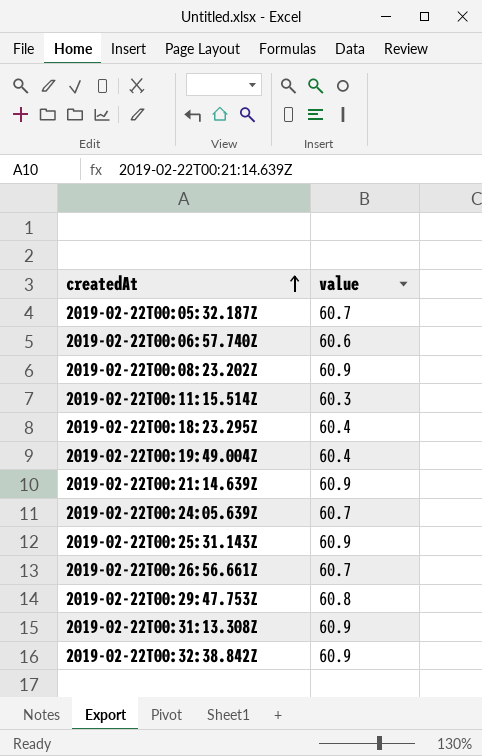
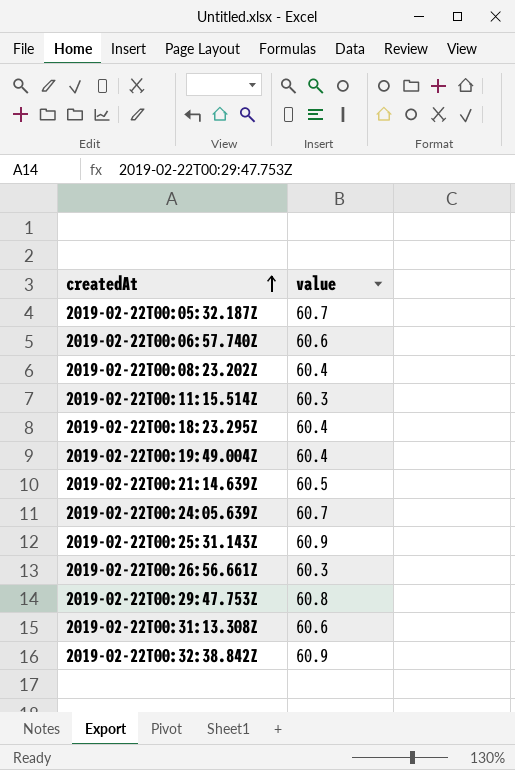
2019-02-22T00:08:23.202Z | value: 60.9 -> 60.4
2019-02-22T00:21:14.639Z | value: 60.9 -> 60.5
2019-02-22T00:26:56.661Z | value: 60.7 -> 60.3
2019-02-22T00:31:13.308Z | value: 60.9 -> 60.6

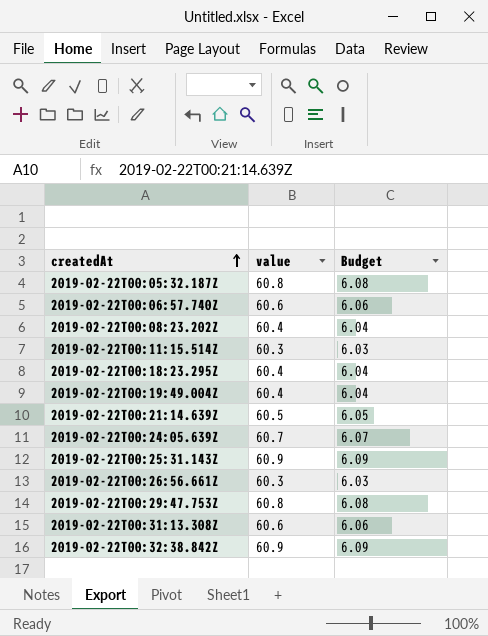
column Budget | formula: none -> [value] * 0.1
2019-02-22T00:05:32.187Z | value: 60.7 -> 60.8

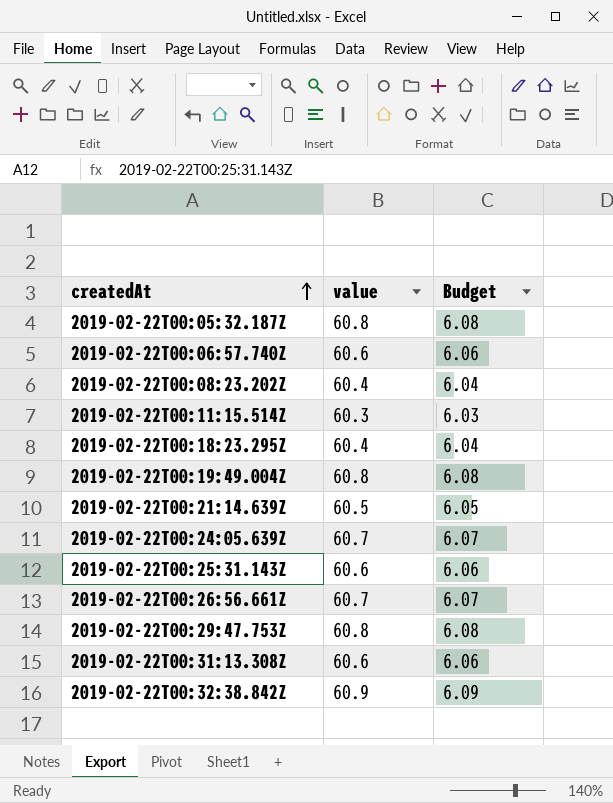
2019-02-22T00:19:49.004Z | value: 60.4 -> 60.8
2019-02-22T00:19:49.004Z | Budget: 6.04 -> 6.08
2019-02-22T00:25:31.143Z | value: 60.9 -> 60.6
2019-02-22T00:25:31.143Z | Budget: 6.09 -> 6.06
2019-02-22T00:26:56.661Z | value: 60.3 -> 60.7
2019-02-22T00:26:56.661Z | Budget: 6.03 -> 6.07

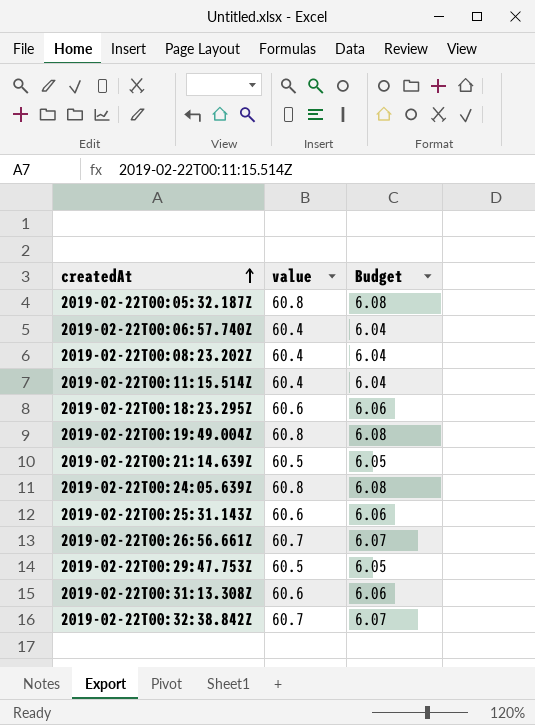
2019-02-22T00:06:57.740Z | value: 60.6 -> 60.4
2019-02-22T00:06:57.740Z | Budget: 6.06 -> 6.04
2019-02-22T00:11:15.514Z | value: 60.3 -> 60.4
2019-02-22T00:11:15.514Z | Budget: 6.03 -> 6.04
2019-02-22T00:18:23.295Z | value: 60.4 -> 60.6
2019-02-22T00:18:23.295Z | Budget: 6.04 -> 6.06
2019-02-22T00:24:05.639Z | value: 60.7 -> 60.8
2019-02-22T00:24:05.639Z | Budget: 6.07 -> 6.08
2019-02-22T00:29:47.753Z | value: 60.8 -> 60.5
2019-02-22T00:29:47.753Z | Budget: 6.08 -> 6.05
2019-02-22T00:32:38.842Z | value: 60.9 -> 60.7
2019-02-22T00:32:38.842Z | Budget: 6.09 -> 6.07

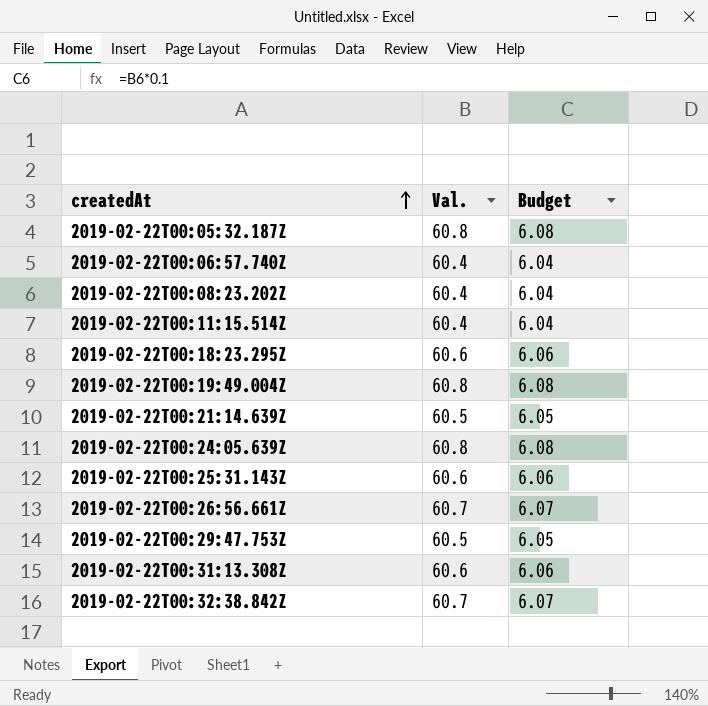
column name: value -> Val.

